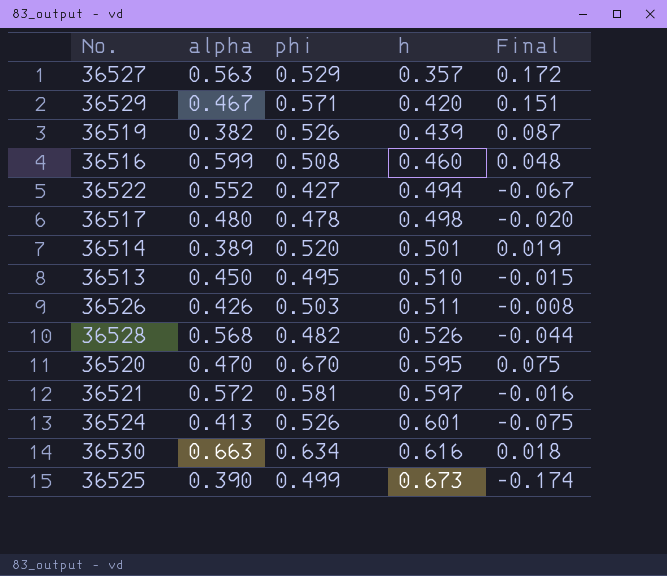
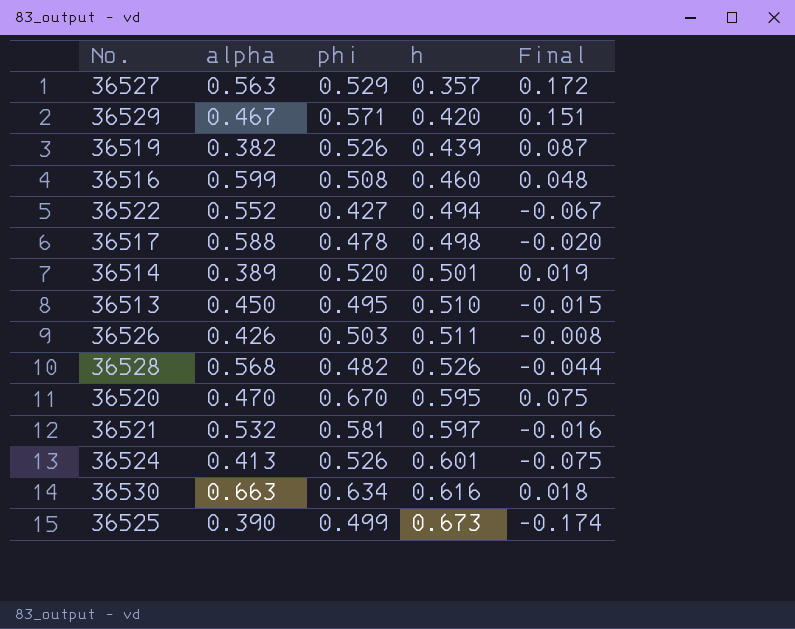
36517 | alpha: 0.480 -> 0.588
36521 | alpha: 0.572 -> 0.532

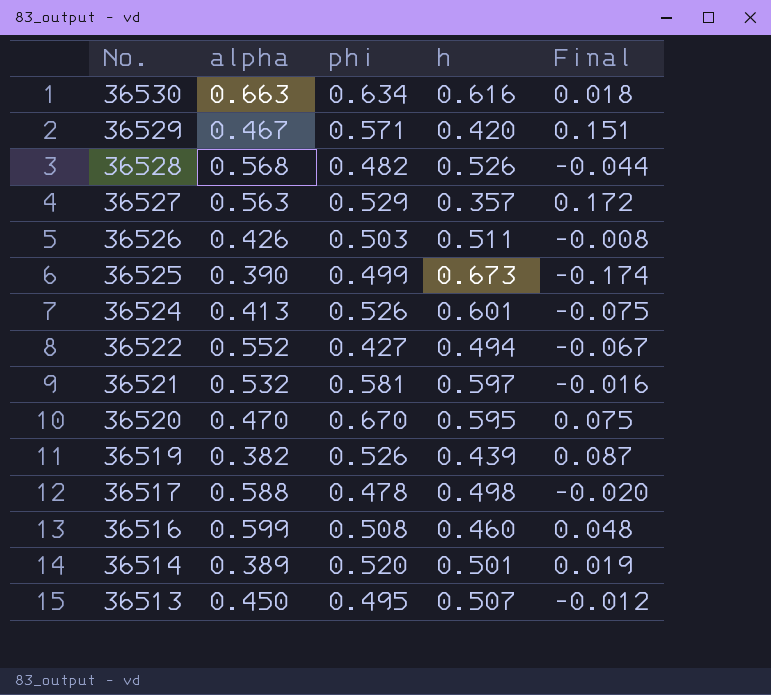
row order: h ascending -> No. descending
36513 | h: 0.510 -> 0.507
36513 | Final: -0.015 -> -0.012

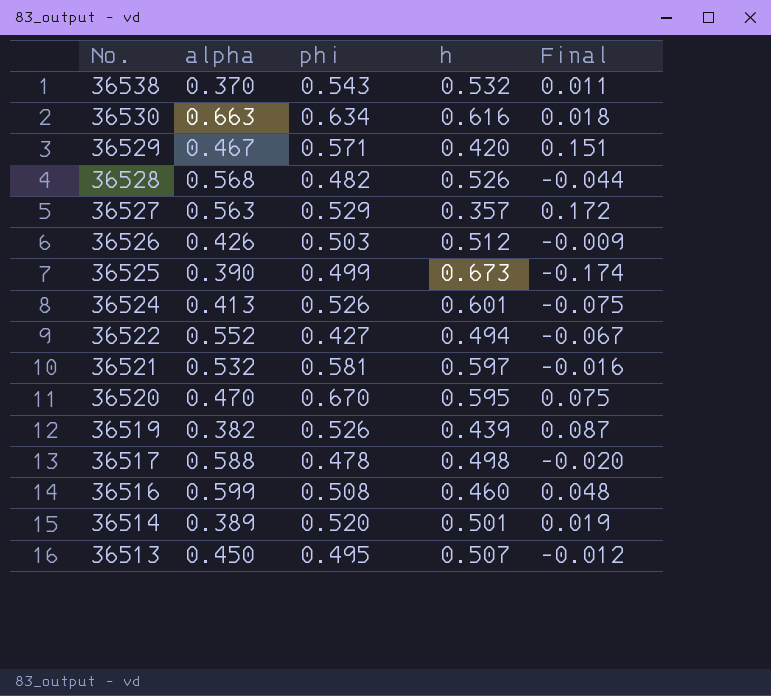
row 36538: none -> 0.370 | 0.543 | 0.532 | 0.011
36526 | h: 0.511 -> 0.512
36526 | Final: -0.008 -> -0.009

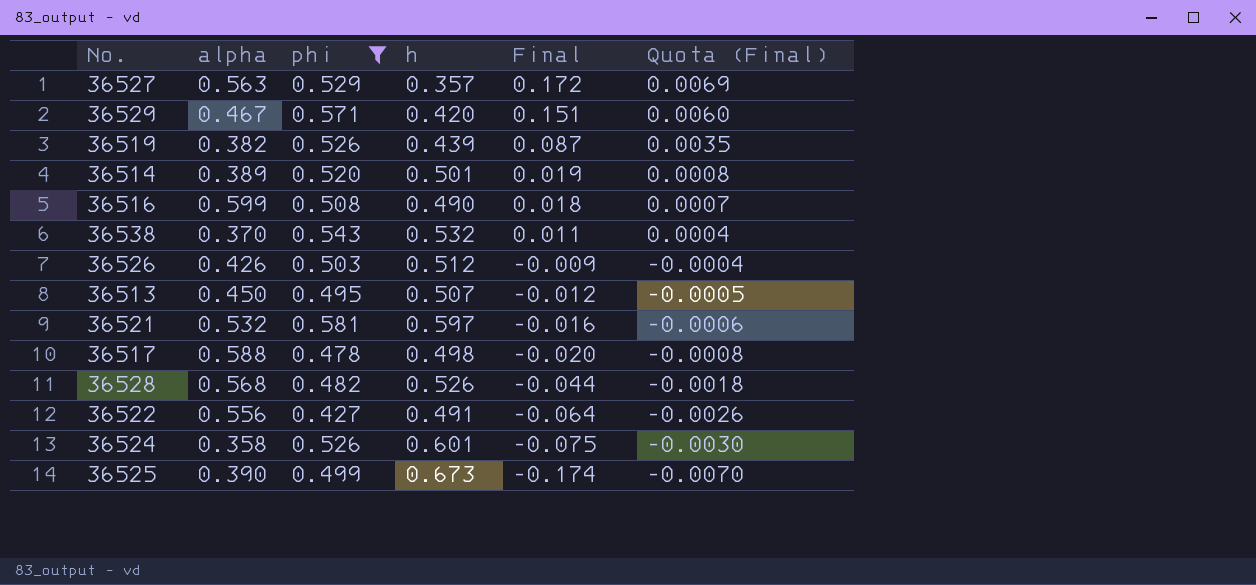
filter: none -> phi <= 0.581
row order: No. descending -> Final descending
column Quota (Final) | formula: none -> [Final] * 0.04
36516 | h: 0.460 -> 0.490
36516 | Final: 0.048 -> 0.018
36522 | alpha: 0.552 -> 0.556
36522 | h: 0.494 -> 0.491
36522 | Final: -0.067 -> -0.064
36524 | alpha: 0.413 -> 0.358

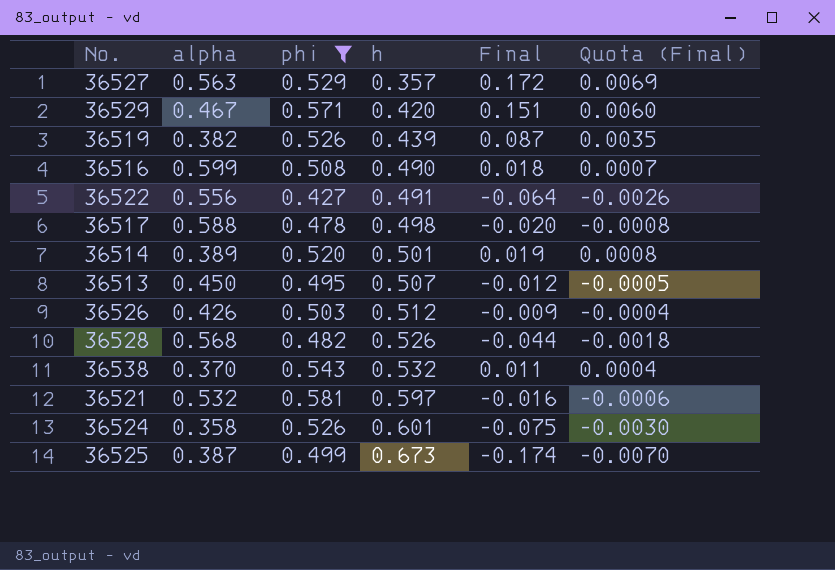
row order: Final descending -> h ascending
36525 | alpha: 0.390 -> 0.387

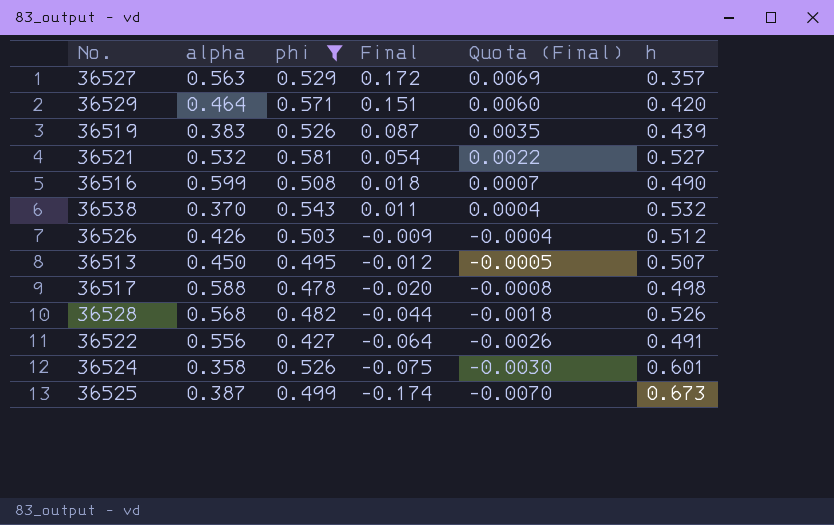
row order: h ascending -> Final descending
column h | position: 4 -> 6
row 36514: 0.389 | 0.520 | 0.501 | 0.019 | 0.0008 -> none
36529 | alpha: 0.467 -> 0.464
36519 | alpha: 0.382 -> 0.383
36521 | Final: -0.016 -> 0.054
36521 | Quota (Final): -0.0006 -> 0.0022
36521 | h: 0.597 -> 0.527

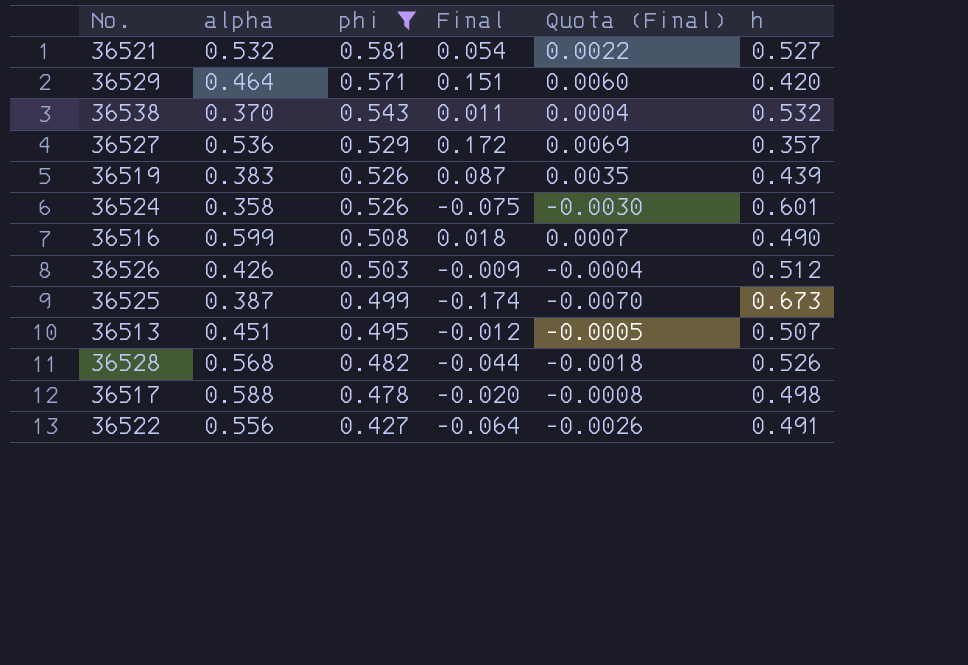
row order: Final descending -> phi descending
36527 | alpha: 0.563 -> 0.536
36513 | alpha: 0.450 -> 0.451

